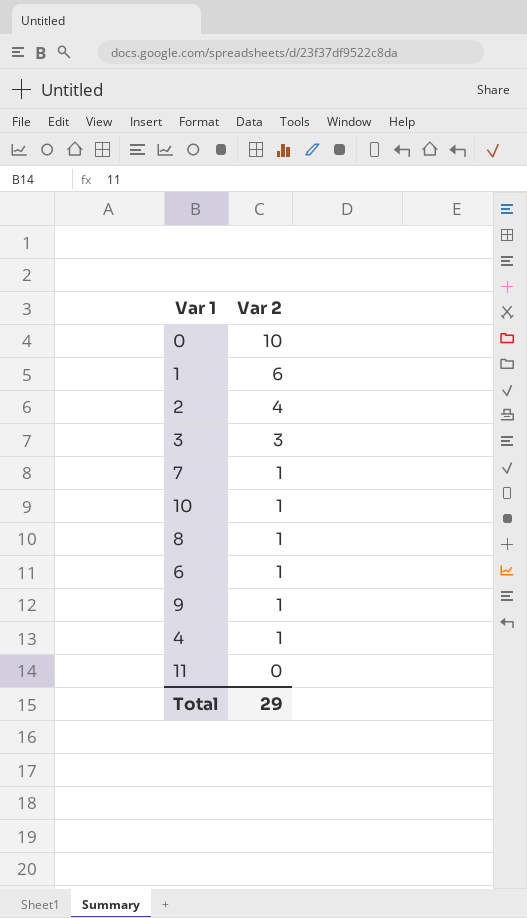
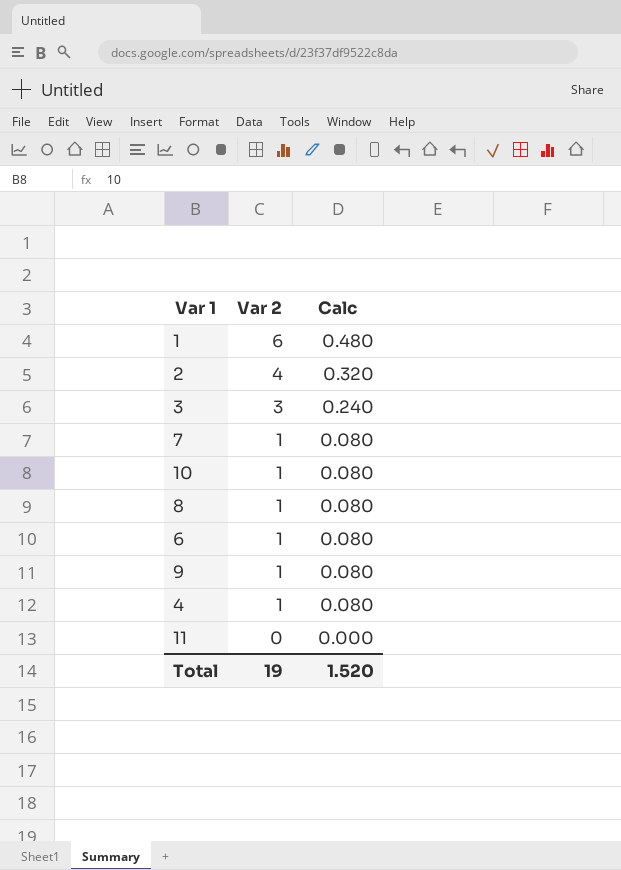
column Calc | formula: none -> [Var 2] * 0.08
row 0: 10 -> none
Total | Var 2: 29 -> 19

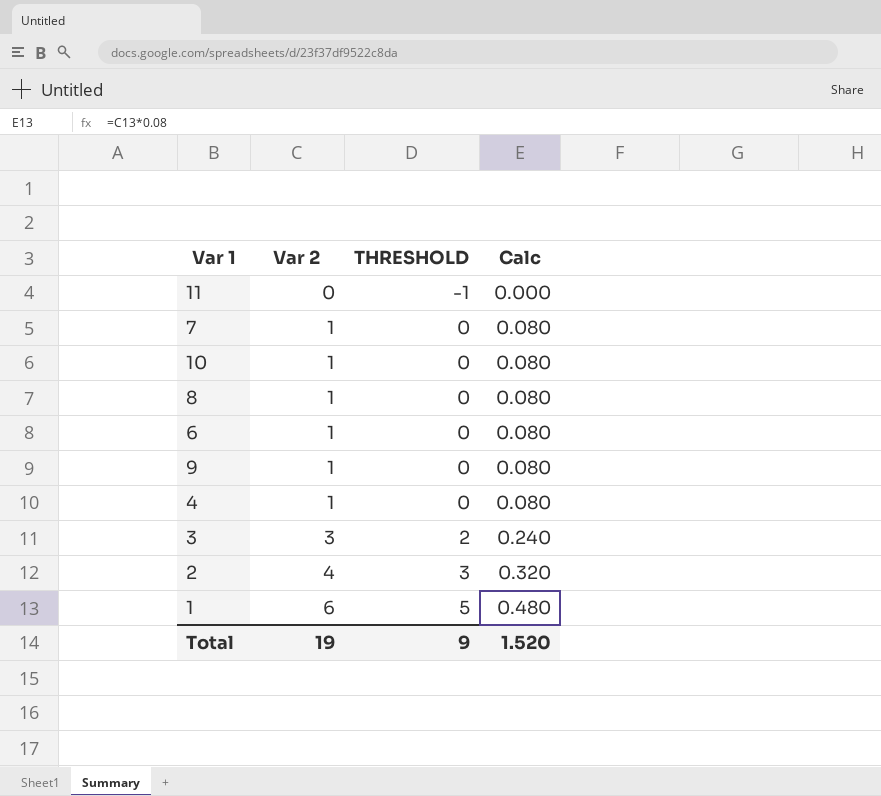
row order: Var 2 descending -> Var 2 ascending
column THRESHOLD | formula: none -> [Var 2] - 1

